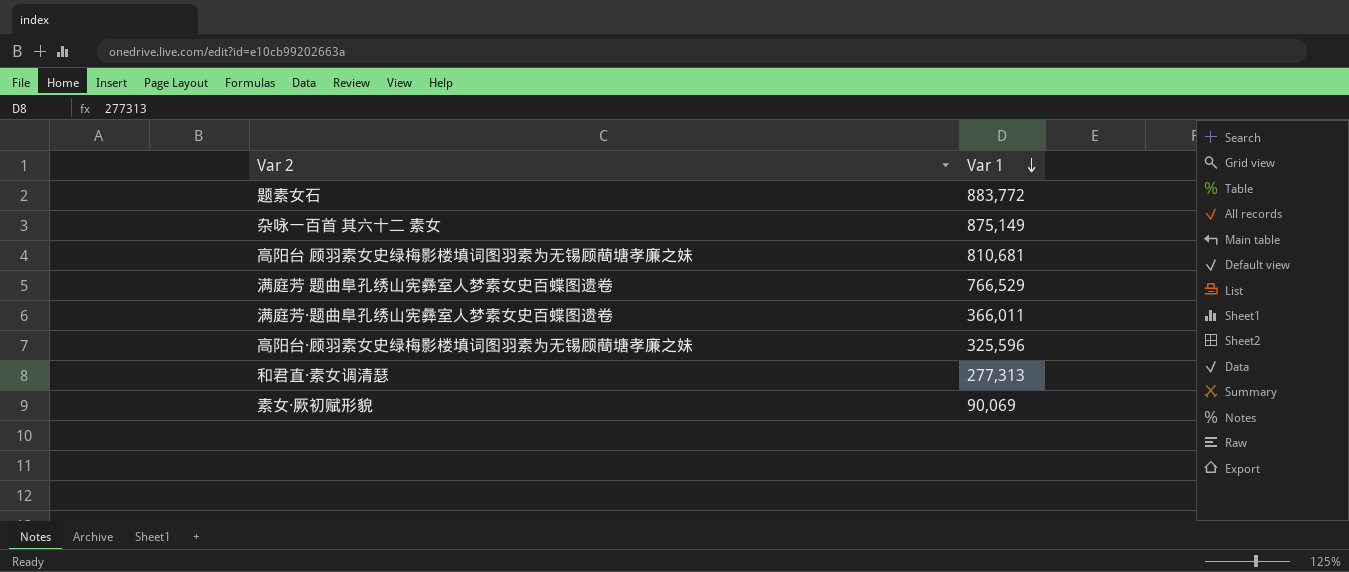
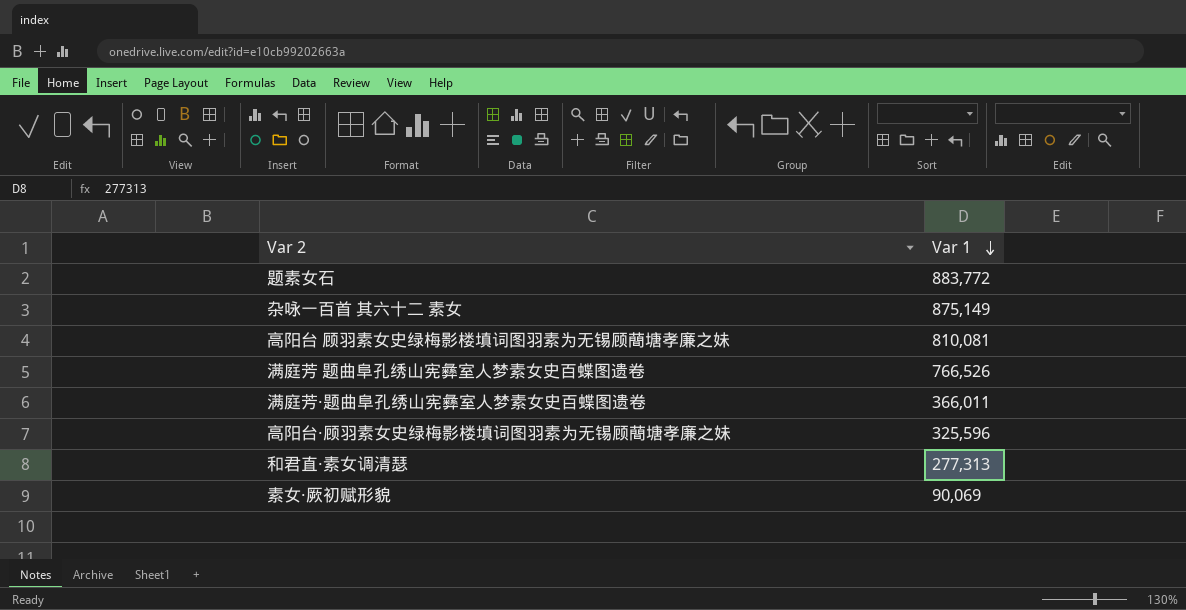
高阳台 顾羽素女史绿梅影楼填词图羽素为无锡顾蕳塘孝廉之妹 | Var 1: 810,681 -> 810,081
满庭芳 题曲阜孔绣山宪彝室人梦素女史百蝶图遗卷 | Var 1: 766,529 -> 766,526

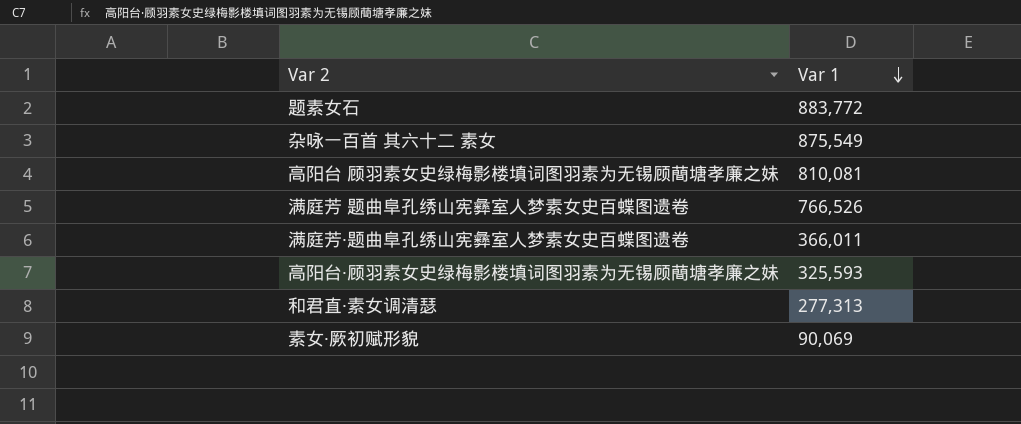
杂咏一百首 其六十二 素女 | Var 1: 875,149 -> 875,549
高阳台·顾羽素女史绿梅影楼填词图羽素为无锡顾蕳塘孝廉之妹 | Var 1: 325,596 -> 325,593

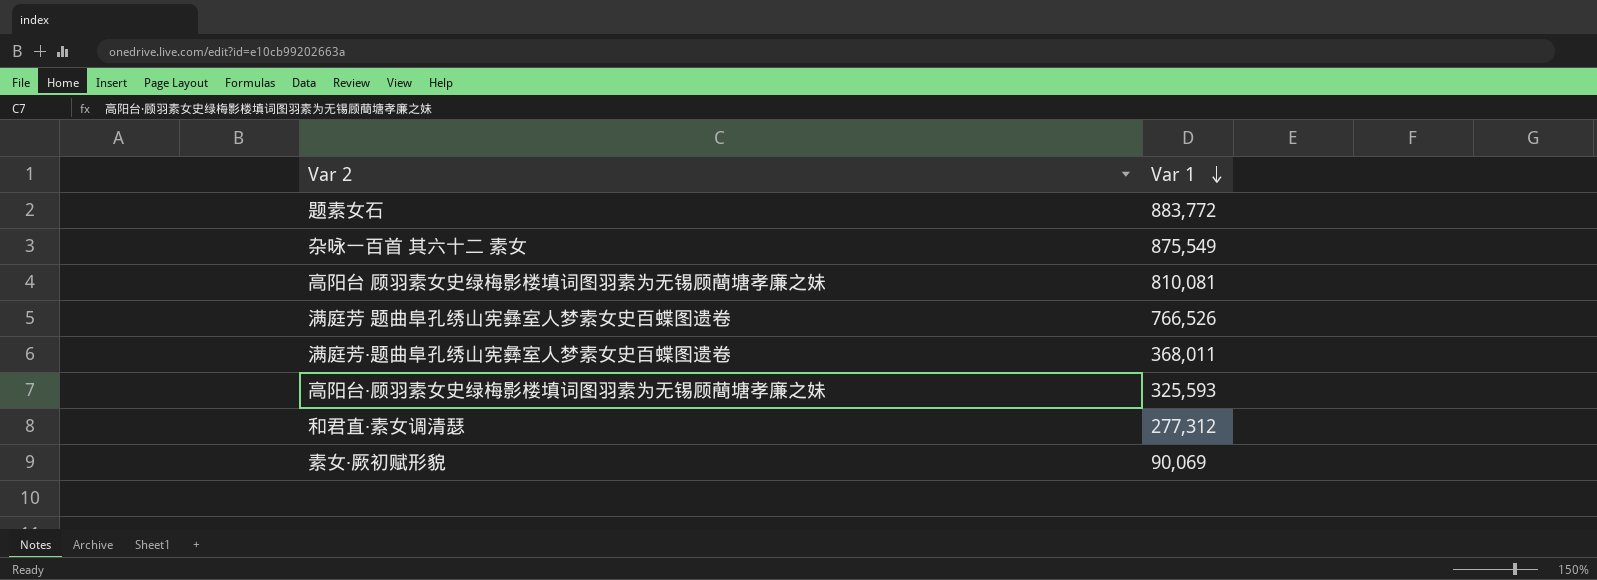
满庭芳·题曲阜孔绣山宪彝室人梦素女史百蝶图遗卷 | Var 1: 366,011 -> 368,011
和君直·素女调清瑟 | Var 1: 277,313 -> 277,312

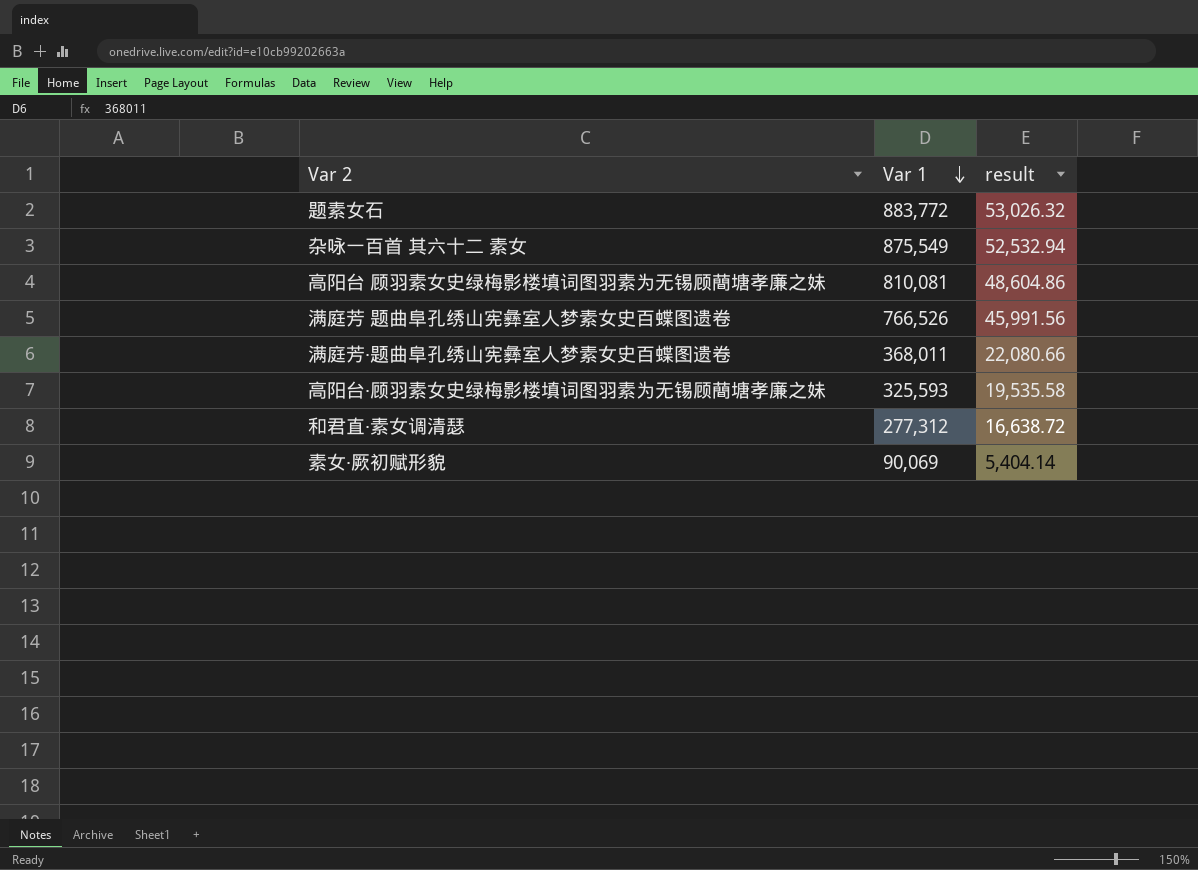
column result | formula: none -> [Var 1] * 0.06

